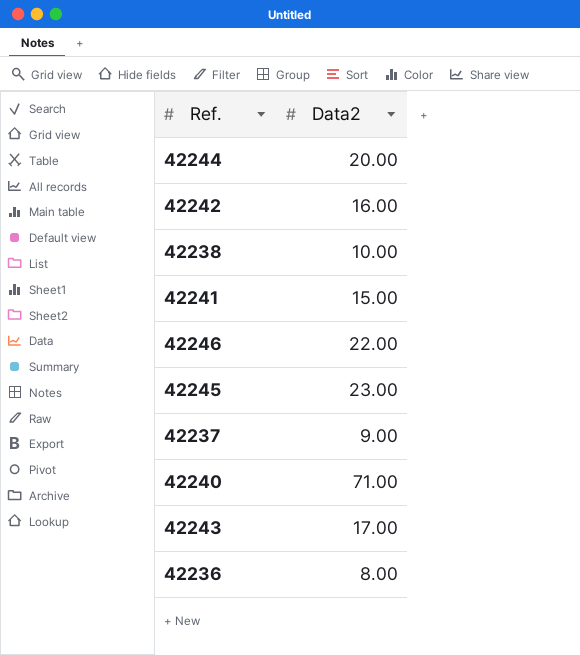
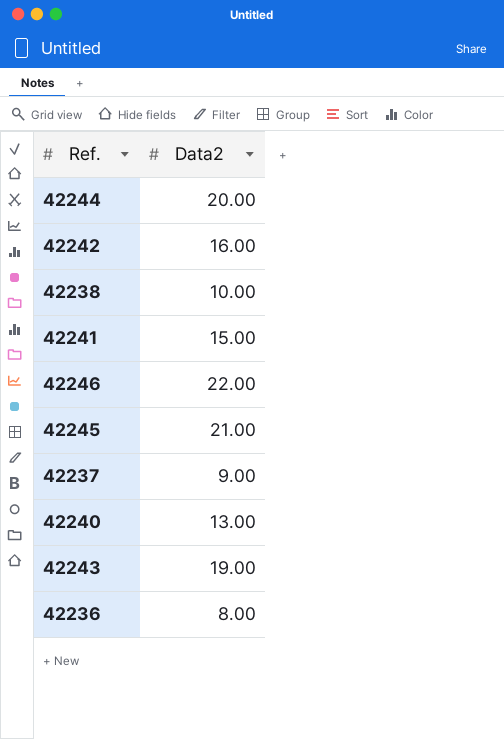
42245 | Data2: 23.00 -> 21.00
42240 | Data2: 71.00 -> 13.00
42243 | Data2: 17.00 -> 19.00

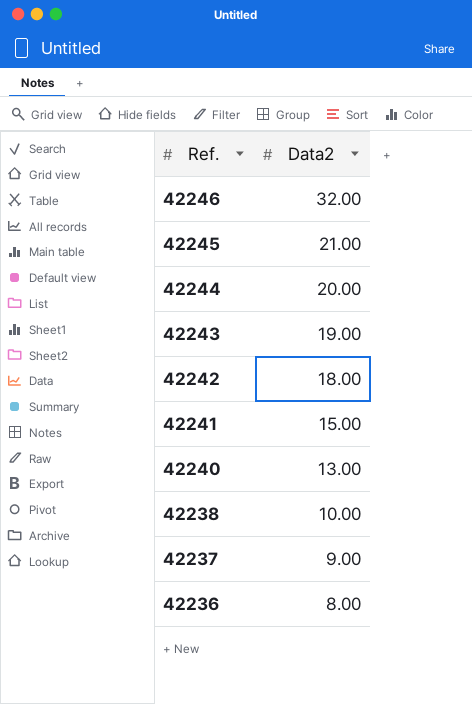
row order: none -> Ref. descending
42246 | Data2: 22.00 -> 32.00
42242 | Data2: 16.00 -> 18.00

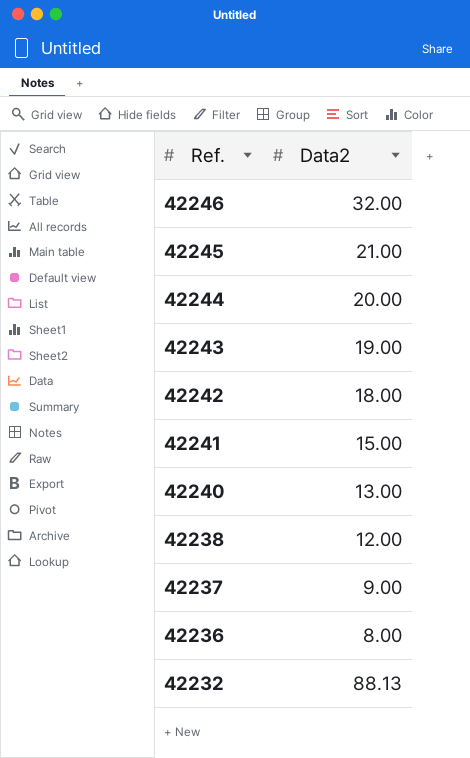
42238 | Data2: 10.00 -> 12.00
row 42232: none -> 88.13

